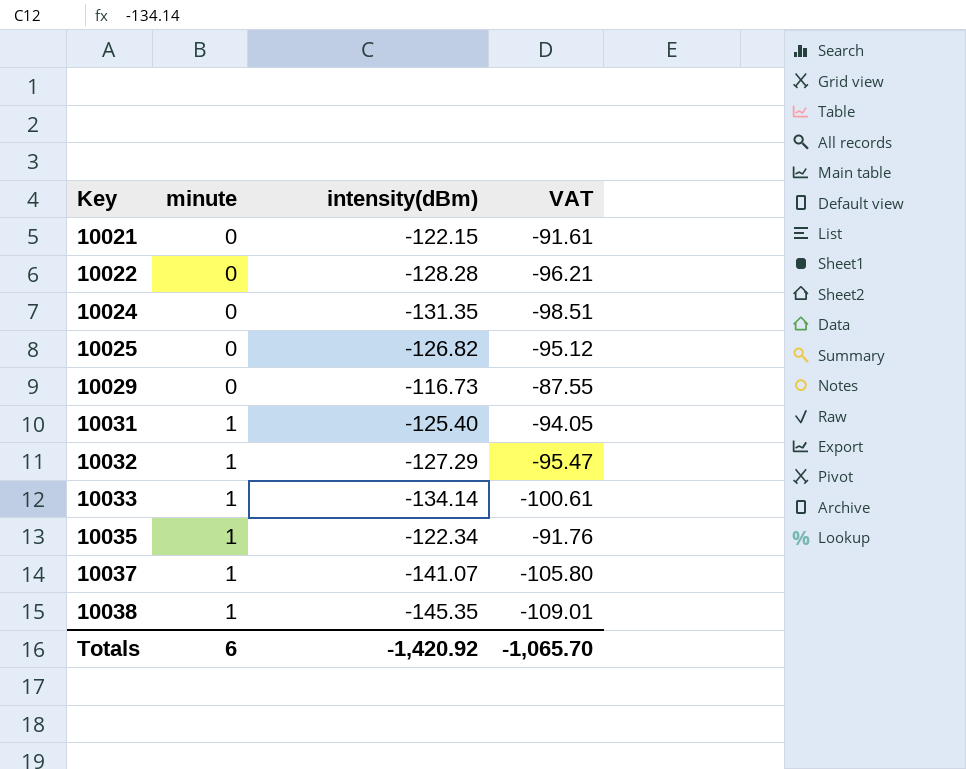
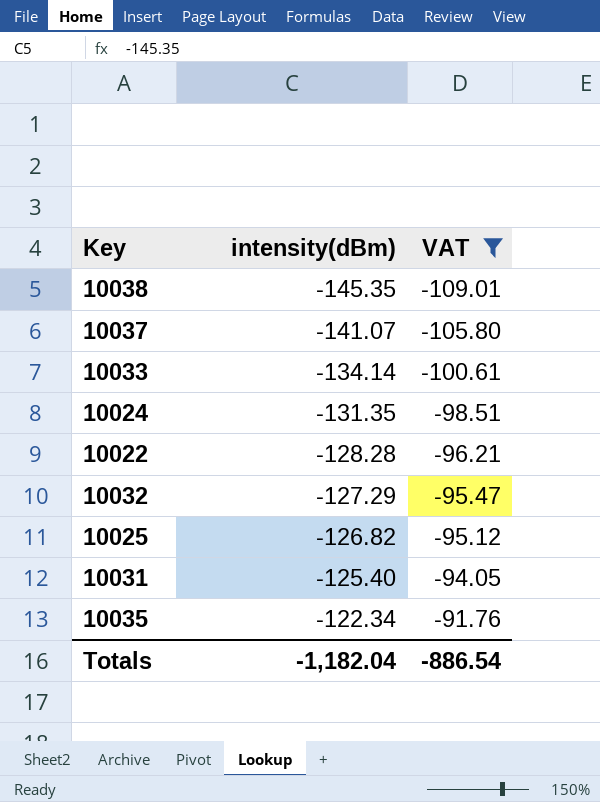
filter: none -> VAT <= -91.76
row order: Key ascending -> intensity(dBm) ascending
column minute | position: 2 -> none
Totals | intensity(dBm): -1,420.92 -> -1,182.04
Totals | VAT: -1,065.70 -> -886.54

